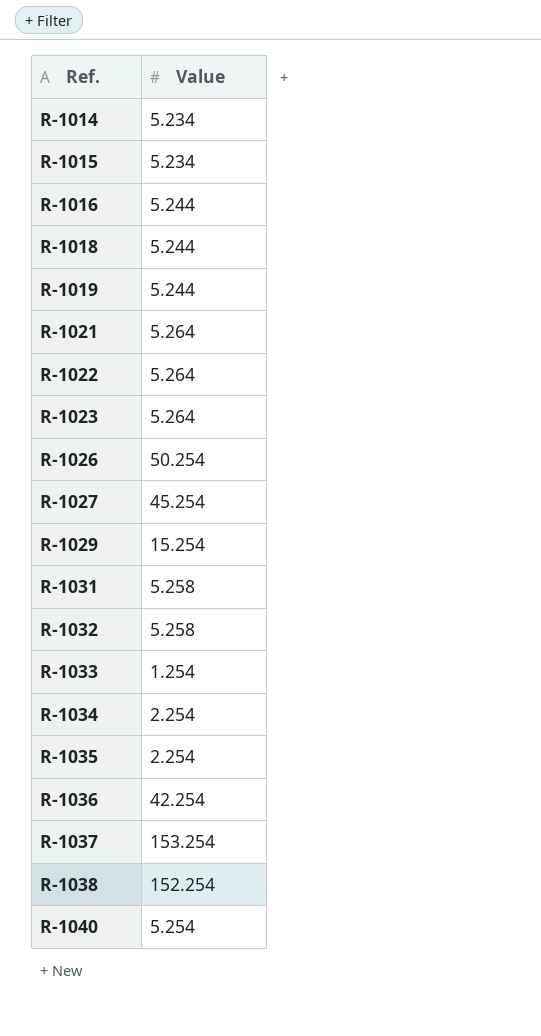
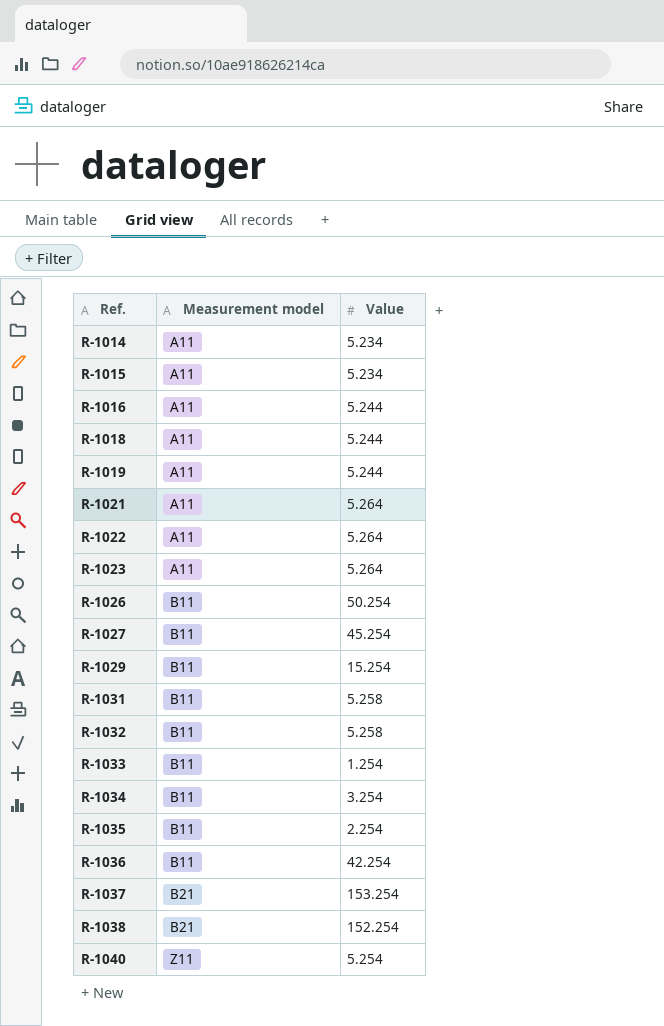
column Measurement model | position: none -> 2
R-1034 | Value: 2.254 -> 3.254

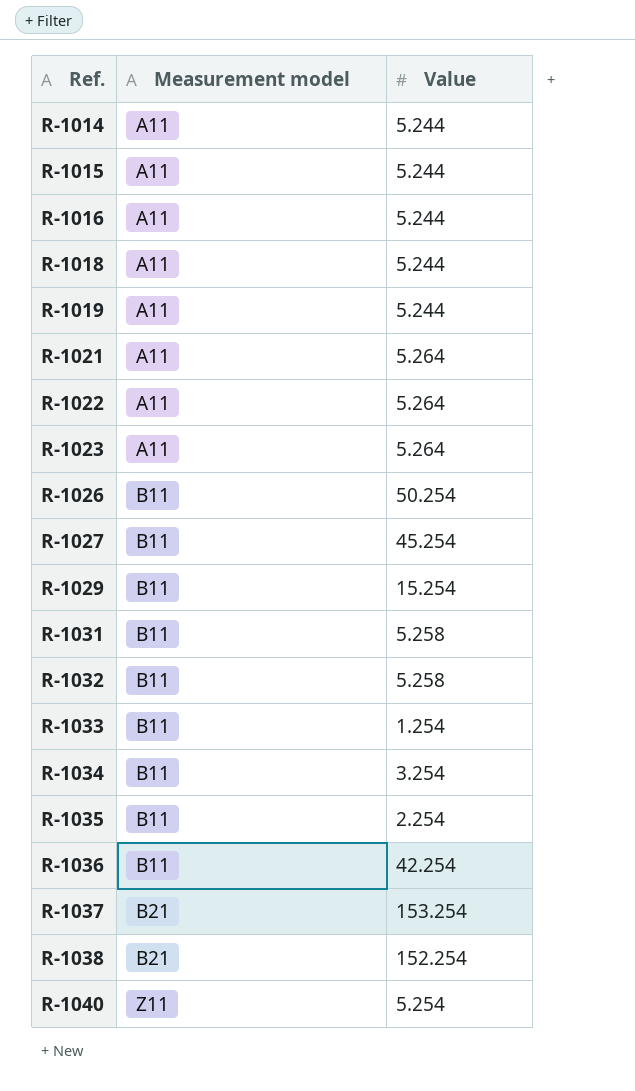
R-1014 | Value: 5.234 -> 5.244
R-1015 | Value: 5.234 -> 5.244

